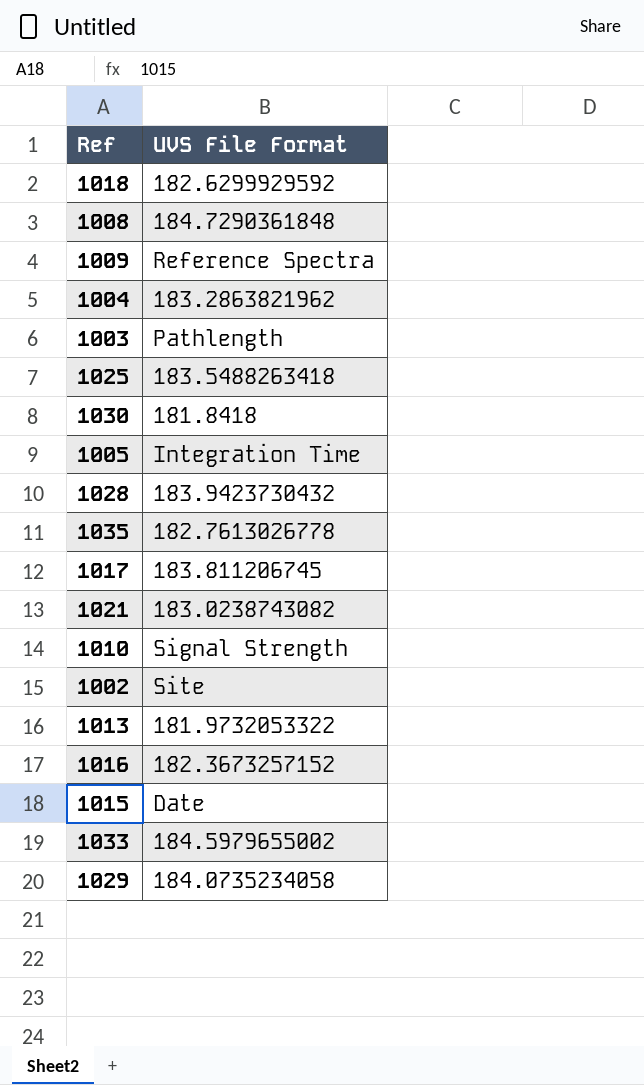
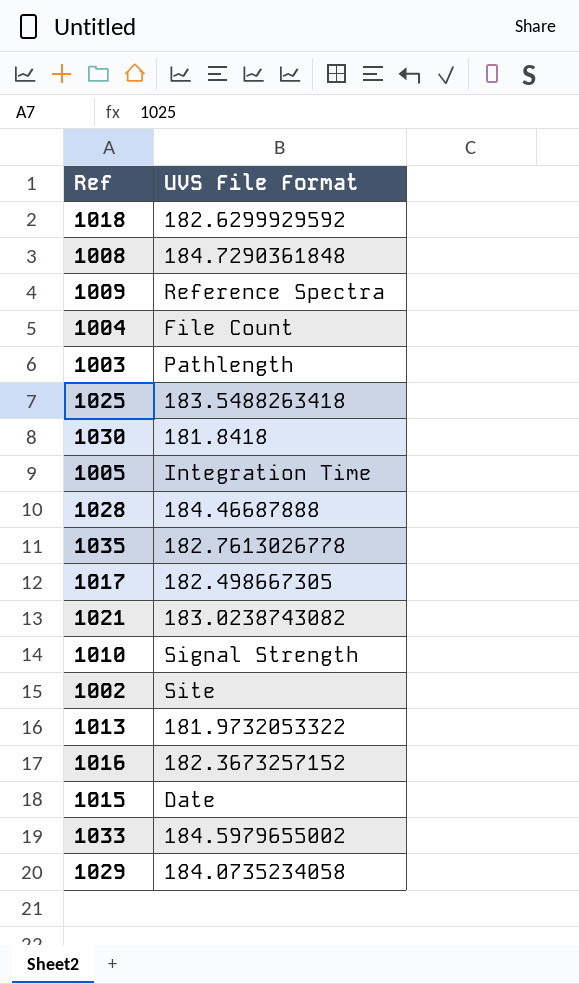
1004 | UVS File Format: 183.2863821962 -> File Count
1028 | UVS File Format: 183.9423730432 -> 184.46687888
1017 | UVS File Format: 183.811206745 -> 182.498667305

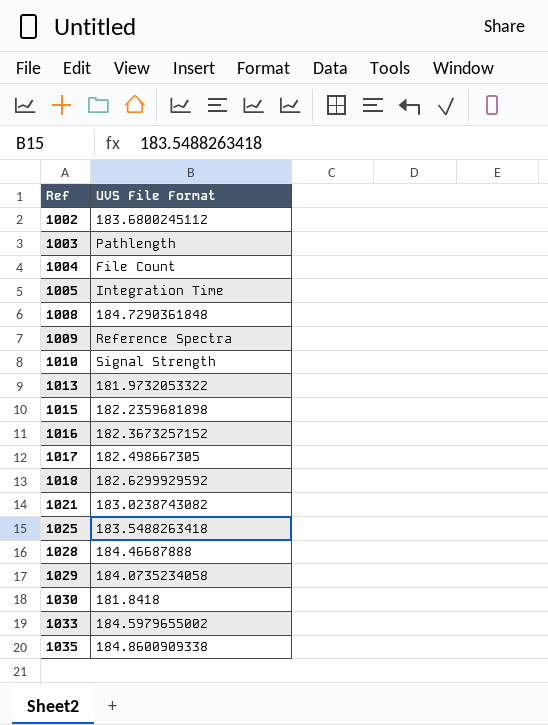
row order: none -> Ref ascending
1002 | UVS File Format: Site -> 183.6800245112
1015 | UVS File Format: Date -> 182.2359681898
1035 | UVS File Format: 182.7613026778 -> 184.8600909338

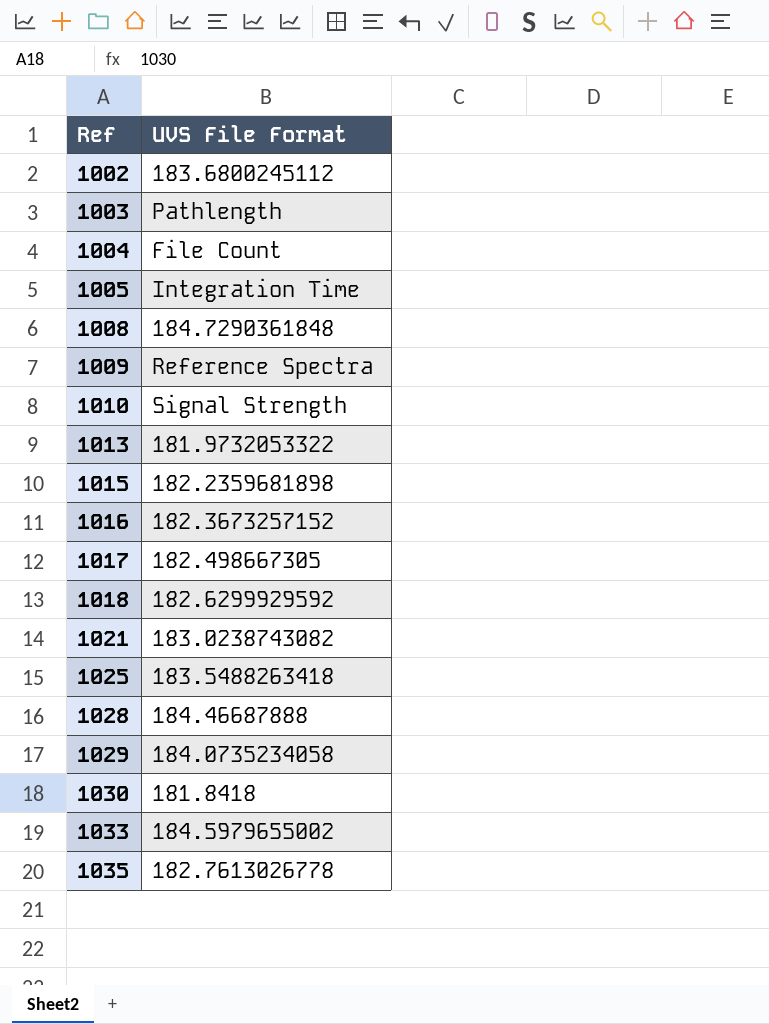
1035 | UVS File Format: 184.8600909338 -> 182.7613026778

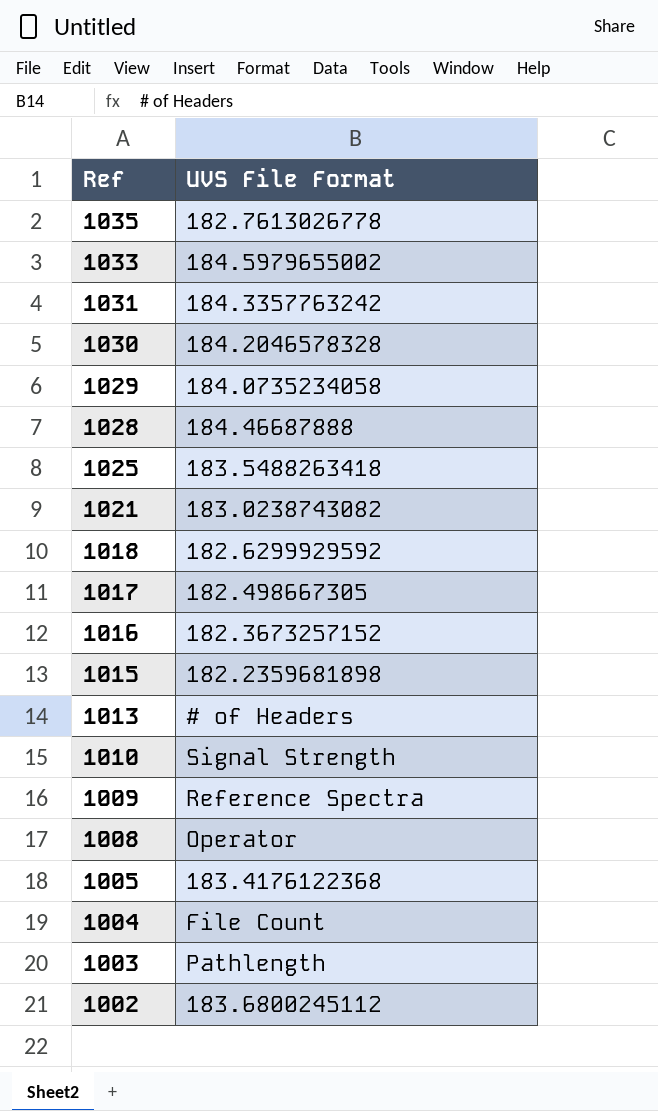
row order: Ref ascending -> Ref descending
row 1031: none -> 184.3357763242
1030 | UVS File Format: 181.8418 -> 184.2046578328
1013 | UVS File Format: 181.9732053322 -> # of Headers
1008 | UVS File Format: 184.7290361848 -> Operator
1005 | UVS File Format: Integration Time -> 183.4176122368

